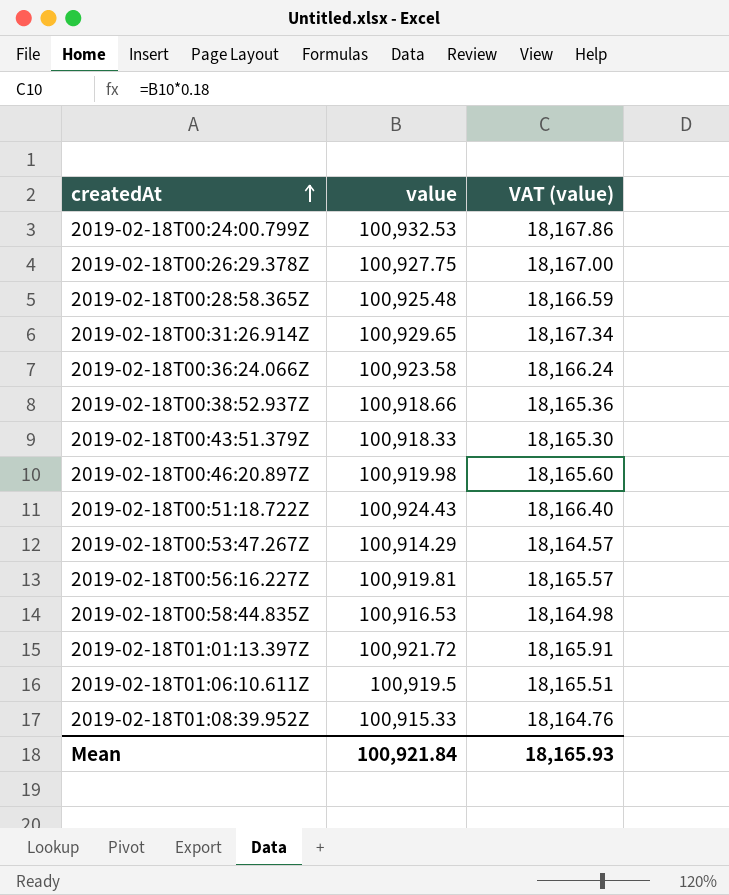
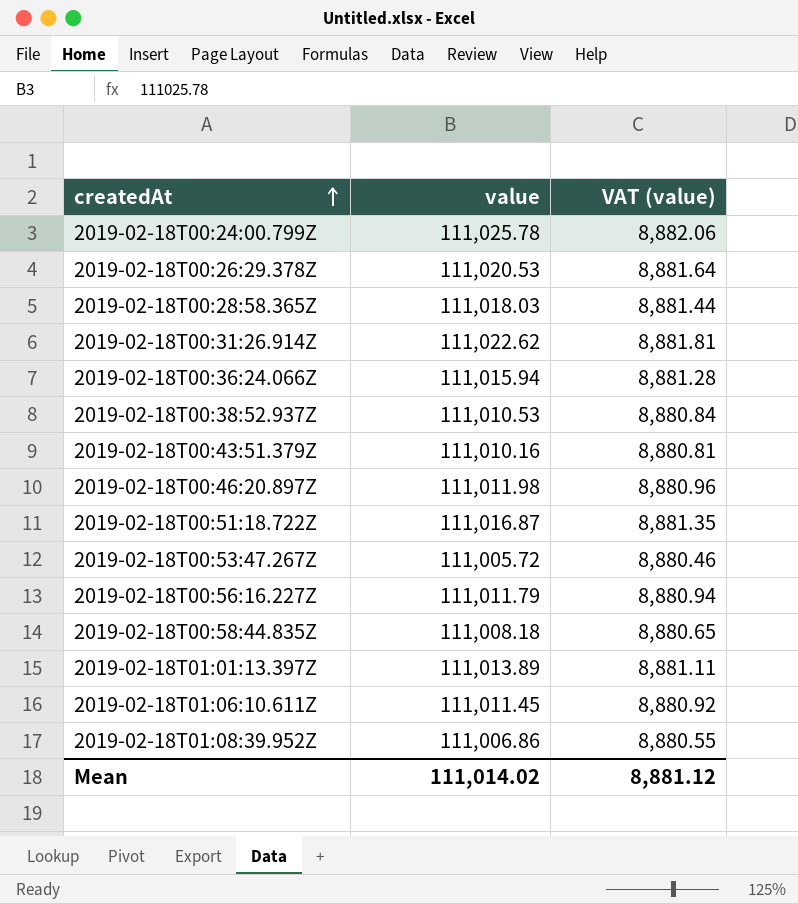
column VAT (value) | formula: [value] * 0.18 -> [value] * 0.08
2019-02-18T00:24:00.799Z | value: 100,932.53 -> 111,025.78
2019-02-18T00:26:29.378Z | value: 100,927.75 -> 111,020.53
2019-02-18T00:28:58.365Z | value: 100,925.48 -> 111,018.03
2019-02-18T00:31:26.914Z | value: 100,929.65 -> 111,022.62
2019-02-18T00:36:24.066Z | value: 100,923.58 -> 111,015.94
2019-02-18T00:38:52.937Z | value: 100,918.66 -> 111,010.53
2019-02-18T00:43:51.379Z | value: 100,918.33 -> 111,010.16
2019-02-18T00:46:20.897Z | value: 100,919.98 -> 111,011.98
2019-02-18T00:51:18.722Z | value: 100,924.43 -> 111,016.87
2019-02-18T00:53:47.267Z | value: 100,914.29 -> 111,005.72
2019-02-18T00:56:16.227Z | value: 100,919.81 -> 111,011.79
2019-02-18T00:58:44.835Z | value: 100,916.53 -> 111,008.18
2019-02-18T01:01:13.397Z | value: 100,921.72 -> 111,013.89
2019-02-18T01:06:10.611Z | value: 100,919.5 -> 111,011.45
2019-02-18T01:08:39.952Z | value: 100,915.33 -> 111,006.86
Mean | value: 100,921.84 -> 111,014.02
Mean | VAT (value): 18,165.93 -> 8,881.12

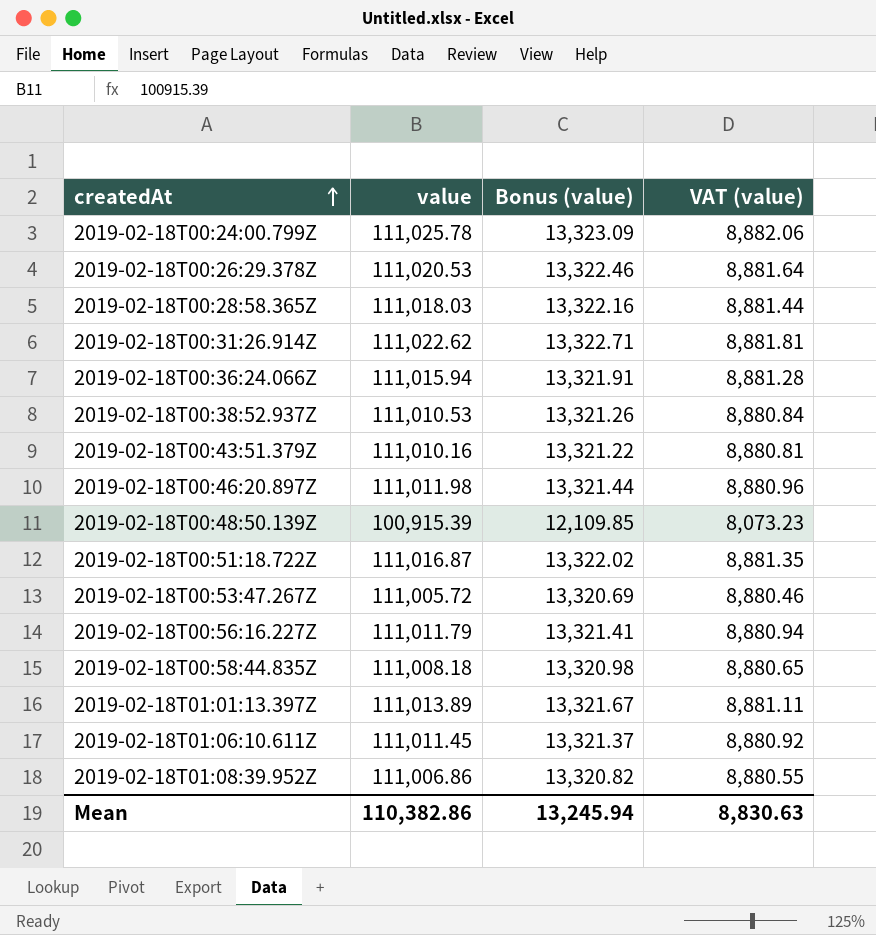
column Bonus (value) | formula: none -> [value] * 0.12
row 2019-02-18T00:48:50.139Z: none -> 100,915.39 | 12,109.85 | 8,073.23
Mean | value: 111,014.02 -> 110,382.86
Mean | VAT (value): 8,881.12 -> 8,830.63

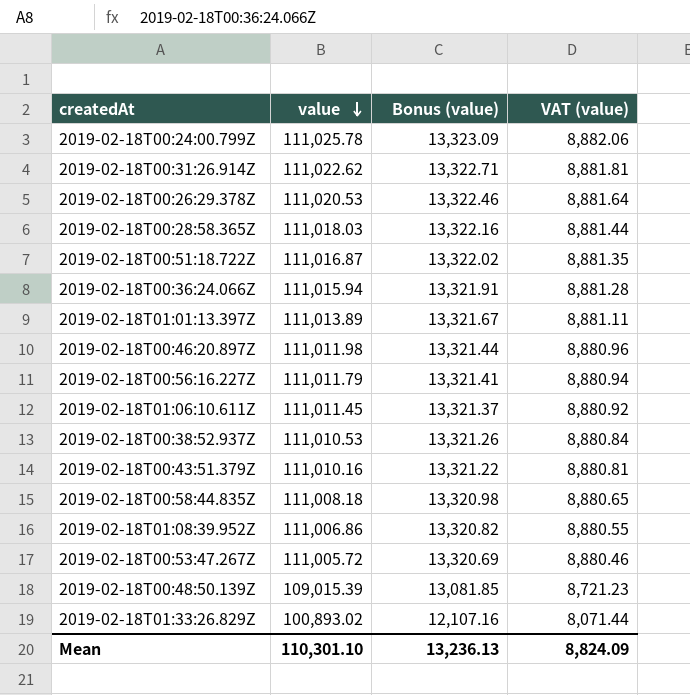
row order: createdAt ascending -> value descending
2019-02-18T00:48:50.139Z | value: 100,915.39 -> 109,015.39
2019-02-18T00:48:50.139Z | Bonus (value): 12,109.85 -> 13,081.85
2019-02-18T00:48:50.139Z | VAT (value): 8,073.23 -> 8,721.23
row 2019-02-18T01:33:26.829Z: none -> 100,893.02 | 12,107.16 | 8,071.44
Mean | value: 110,382.86 -> 110,301.10
Mean | Bonus (value): 13,245.94 -> 13,236.13
Mean | VAT (value): 8,830.63 -> 8,824.09

